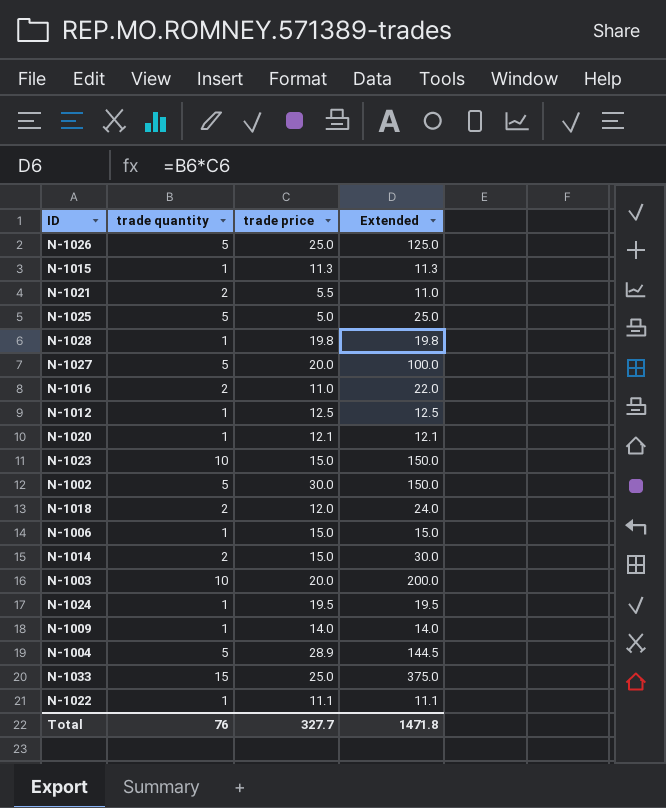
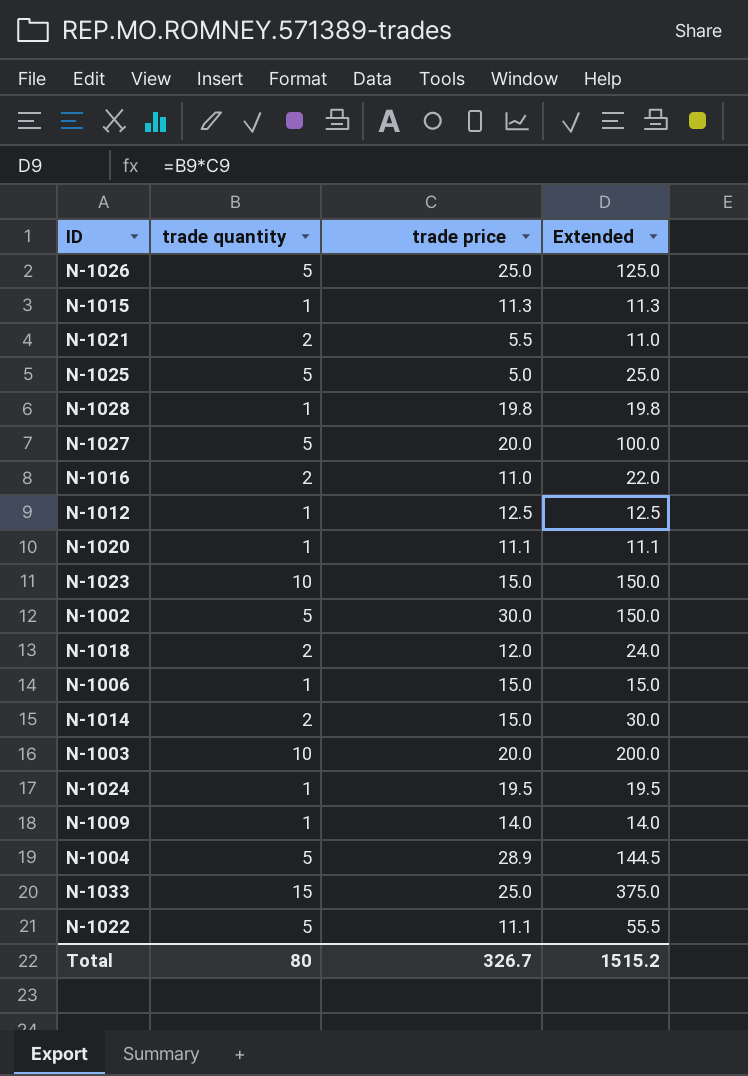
N-1020 | trade price: 12.1 -> 11.1
N-1020 | Extended: 12.1 -> 11.1
N-1022 | trade quantity: 1 -> 5
N-1022 | Extended: 11.1 -> 55.5
Total | trade quantity: 76 -> 80
Total | trade price: 327.7 -> 326.7
Total | Extended: 1471.8 -> 1515.2

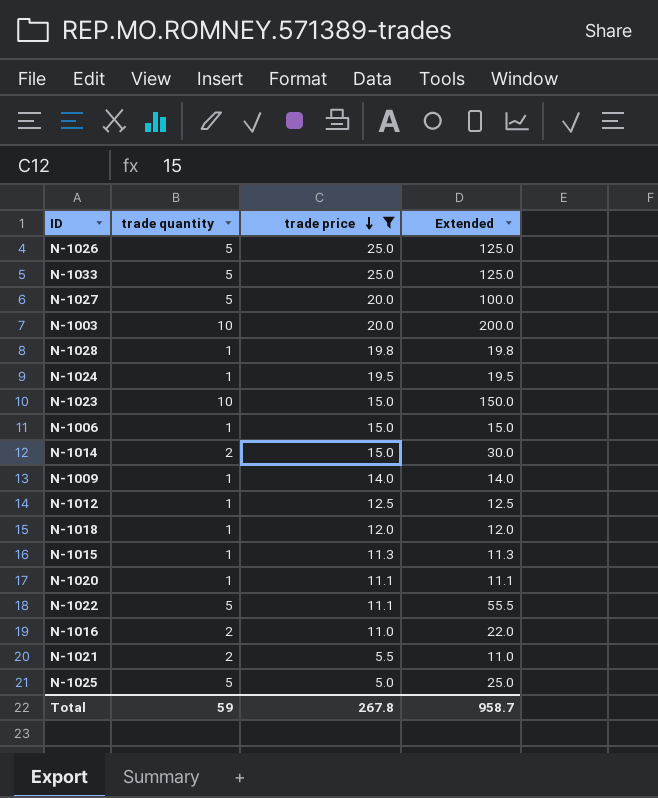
filter: none -> trade price <= 25.0
row order: none -> trade price descending
N-1033 | trade quantity: 15 -> 5
N-1033 | Extended: 375.0 -> 125.0
N-1018 | trade quantity: 2 -> 1
N-1018 | Extended: 24.0 -> 12.0
Total | trade quantity: 80 -> 59
Total | trade price: 326.7 -> 267.8
Total | Extended: 1515.2 -> 958.7

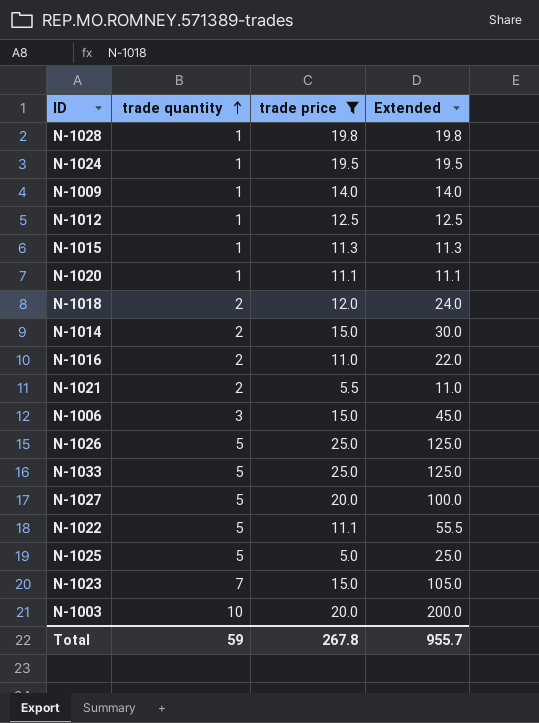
row order: trade price descending -> trade quantity ascending
N-1018 | trade quantity: 1 -> 2
N-1018 | Extended: 12.0 -> 24.0
N-1006 | trade quantity: 1 -> 3
N-1006 | Extended: 15.0 -> 45.0
N-1023 | trade quantity: 10 -> 7
N-1023 | Extended: 150.0 -> 105.0
Total | Extended: 958.7 -> 955.7

